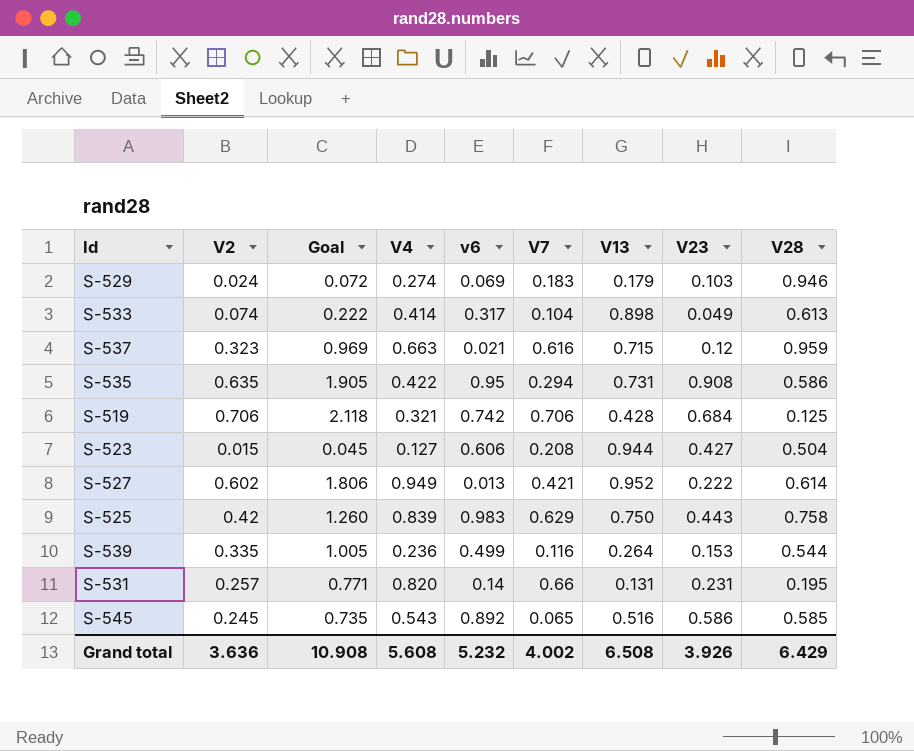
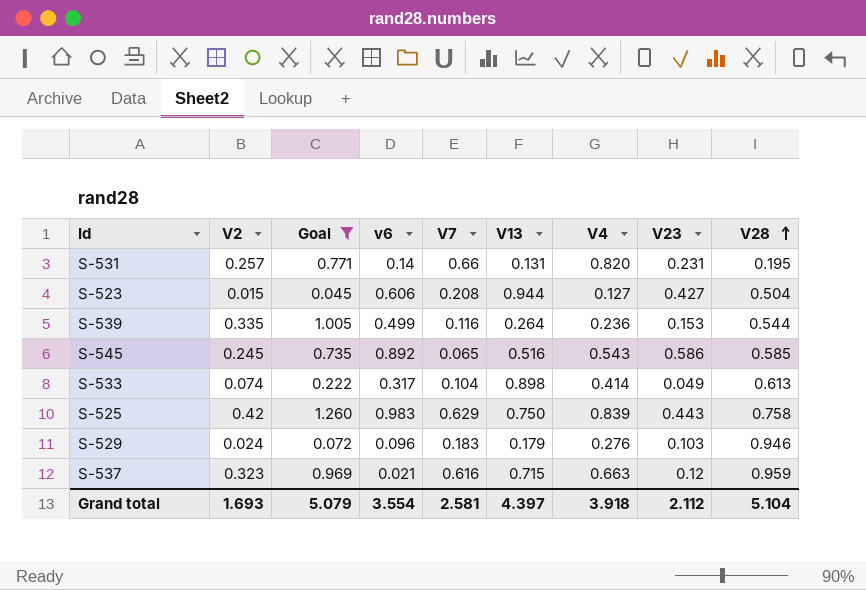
filter: none -> Goal <= 1.260
row order: none -> V28 ascending
column V4 | position: 4 -> 7
S-529 | v6: 0.069 -> 0.096
S-529 | V4: 0.274 -> 0.276
Grand total | V2: 3.636 -> 1.693
Grand total | Goal: 10.908 -> 5.079
Grand total | v6: 5.232 -> 3.554
Grand total | V7: 4.002 -> 2.581
Grand total | V13: 6.508 -> 4.397
Grand total | V4: 5.608 -> 3.918
Grand total | V23: 3.926 -> 2.112
Grand total | V28: 6.429 -> 5.104

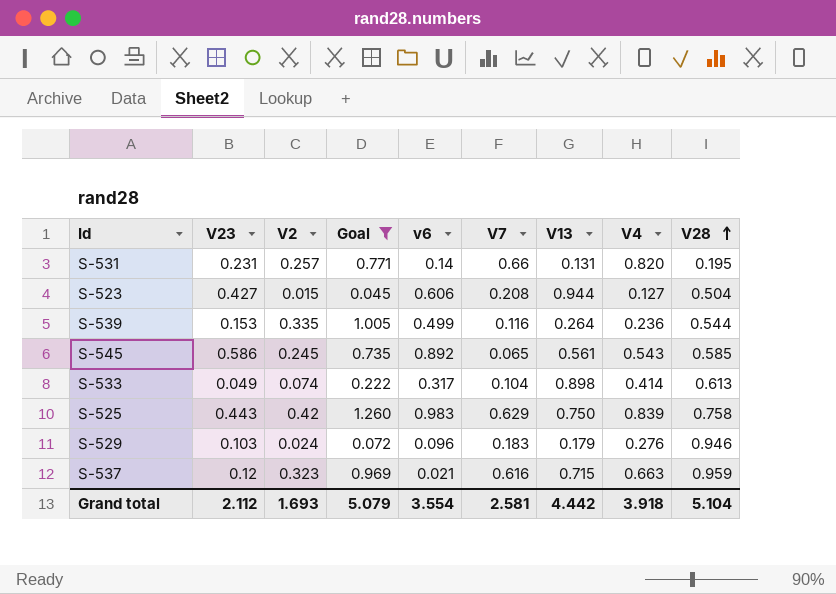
column V23 | position: 8 -> 2
S-545 | V13: 0.516 -> 0.561
Grand total | V13: 4.397 -> 4.442

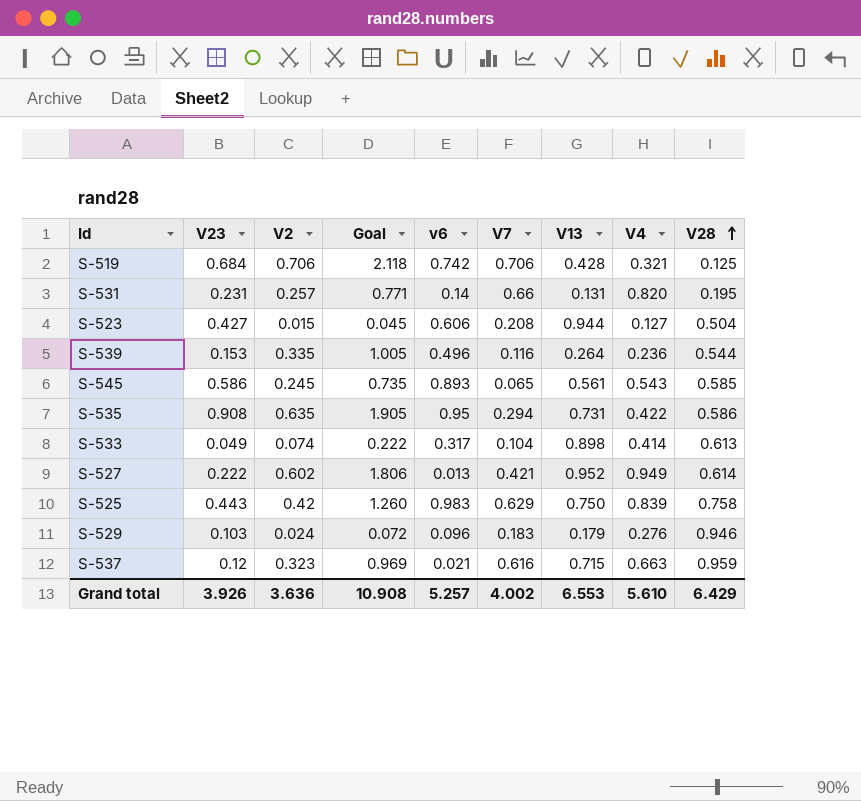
filter: Goal <= 1.260 -> none
S-539 | v6: 0.499 -> 0.496
S-545 | v6: 0.892 -> 0.893
Grand total | V23: 2.112 -> 3.926
Grand total | V2: 1.693 -> 3.636
Grand total | Goal: 5.079 -> 10.908
Grand total | v6: 3.554 -> 5.257
Grand total | V7: 2.581 -> 4.002
Grand total | V13: 4.442 -> 6.553
Grand total | V4: 3.918 -> 5.610
Grand total | V28: 5.104 -> 6.429

